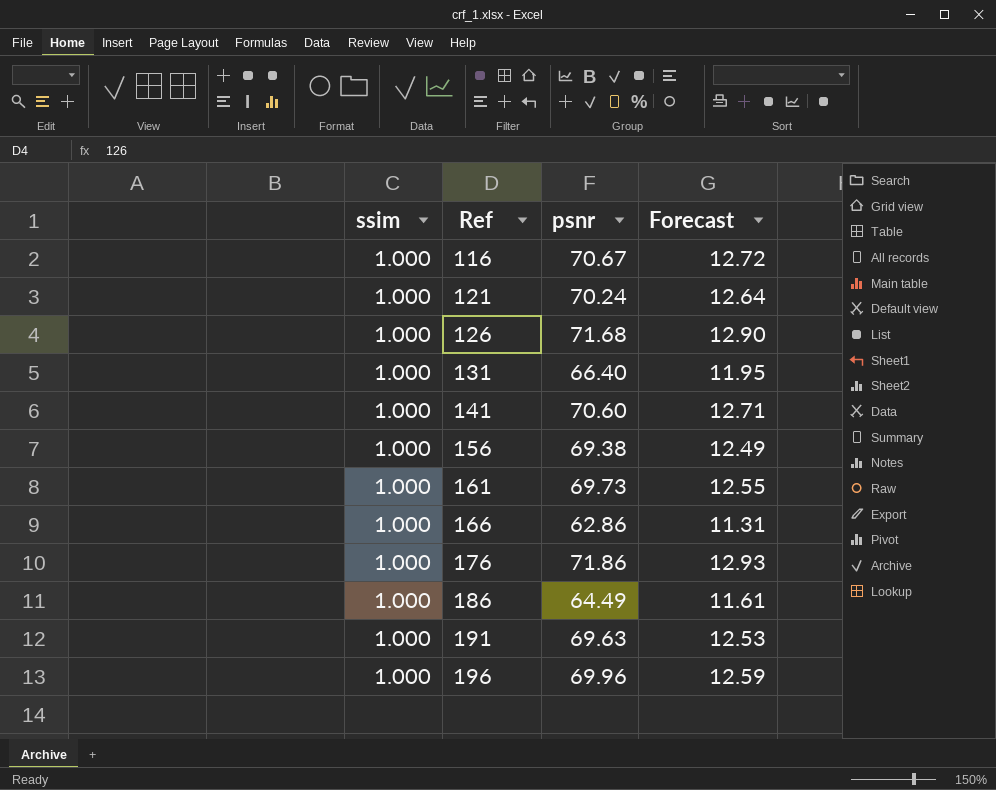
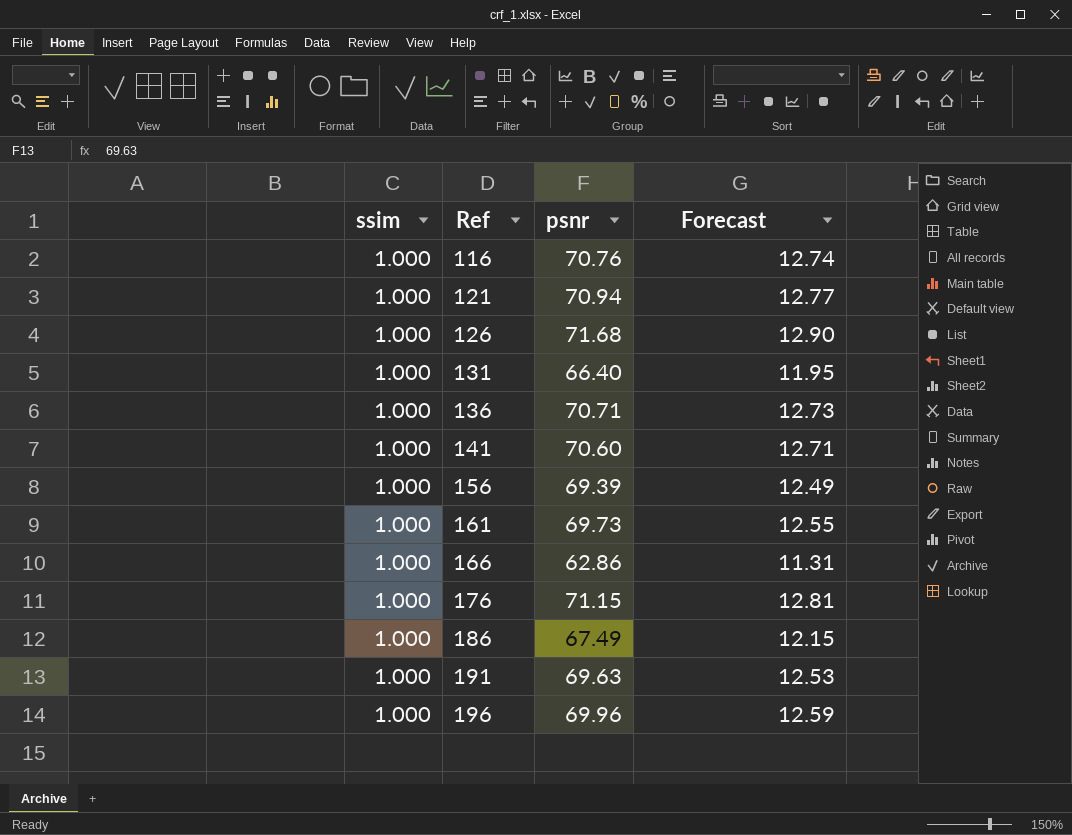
116 | psnr: 70.67 -> 70.76
116 | Forecast: 12.72 -> 12.74
121 | psnr: 70.24 -> 70.94
121 | Forecast: 12.64 -> 12.77
row 136: none -> 1.000 | 70.71 | 12.73
156 | psnr: 69.38 -> 69.39
176 | psnr: 71.86 -> 71.15
176 | Forecast: 12.93 -> 12.81
186 | psnr: 64.49 -> 67.49
186 | Forecast: 11.61 -> 12.15

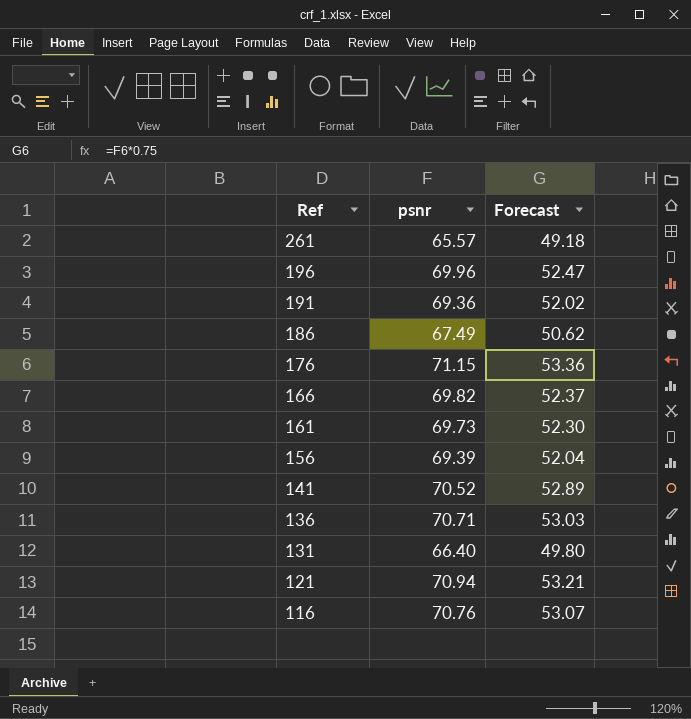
row order: Ref ascending -> Ref descending
column ssim | position: 1 -> none
column Forecast | formula: [psnr] * 0.18 -> [psnr] * 0.75
row 126: 1.000 | 71.68 | 12.90 -> none
row 261: none -> 65.57 | 49.18
191 | psnr: 69.63 -> 69.36
166 | psnr: 62.86 -> 69.82
141 | psnr: 70.60 -> 70.52

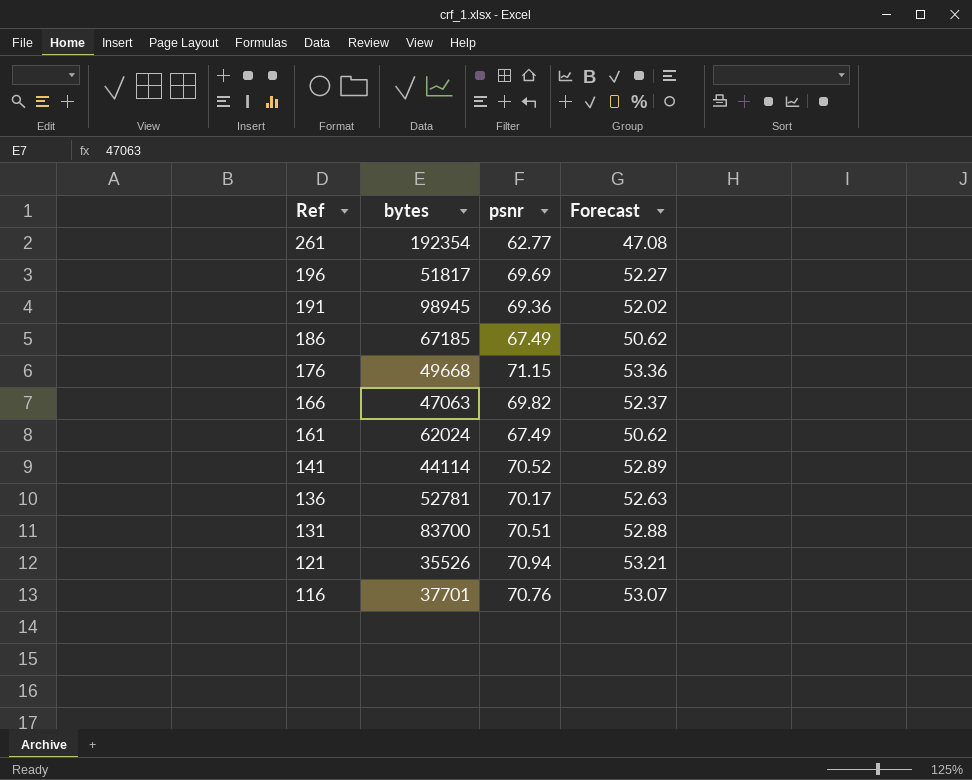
column bytes | position: none -> 2
row 156: 69.39 | 52.04 -> none
261 | psnr: 65.57 -> 62.77
261 | Forecast: 49.18 -> 47.08
196 | psnr: 69.96 -> 69.69
196 | Forecast: 52.47 -> 52.27
161 | psnr: 69.73 -> 67.49
161 | Forecast: 52.30 -> 50.62
136 | psnr: 70.71 -> 70.17
136 | Forecast: 53.03 -> 52.63
131 | psnr: 66.40 -> 70.51
131 | Forecast: 49.80 -> 52.88

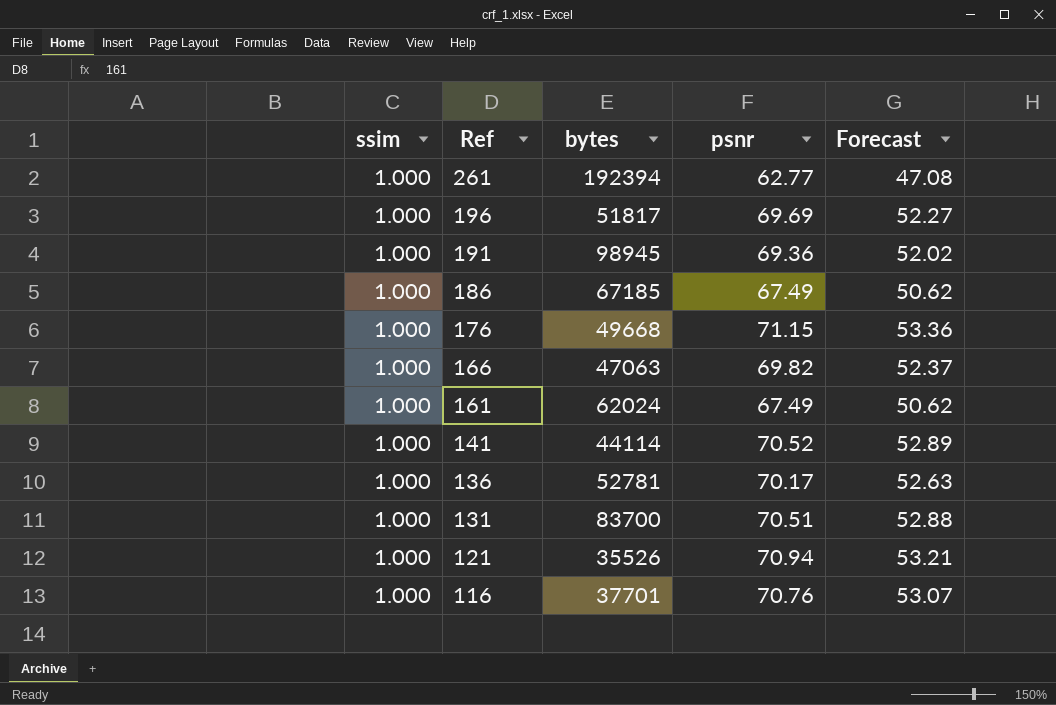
column ssim | position: none -> 1
261 | bytes: 192354 -> 192394

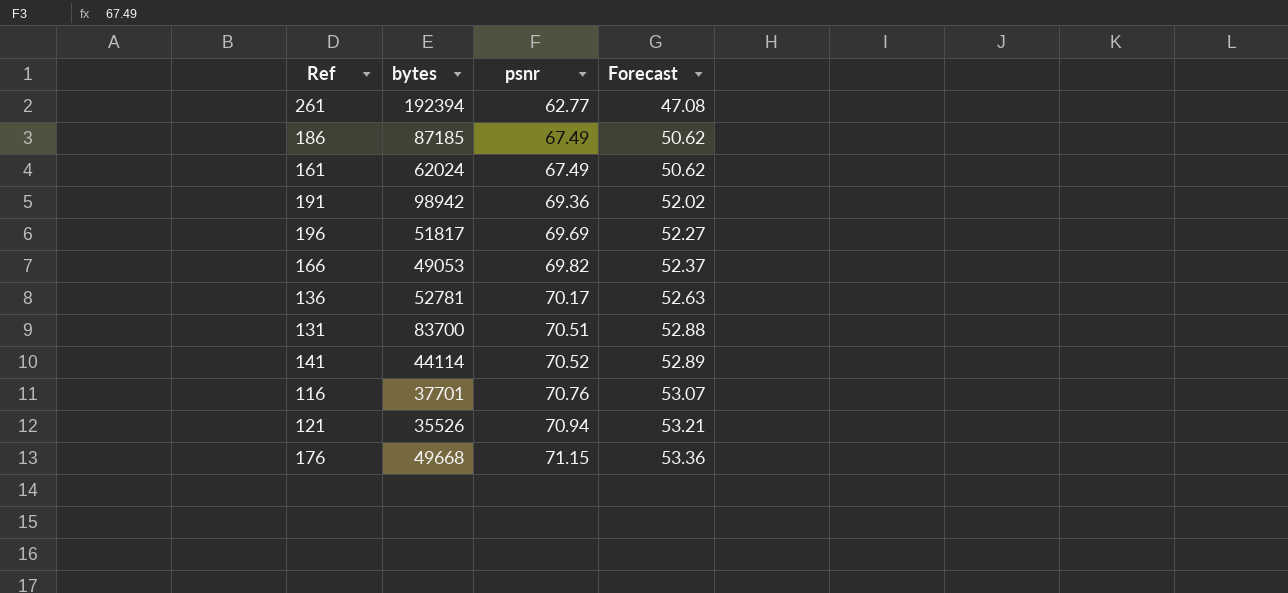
row order: Ref descending -> psnr ascending
column ssim | position: 1 -> none
186 | bytes: 67185 -> 87185
191 | bytes: 98945 -> 98942
166 | bytes: 47063 -> 49053

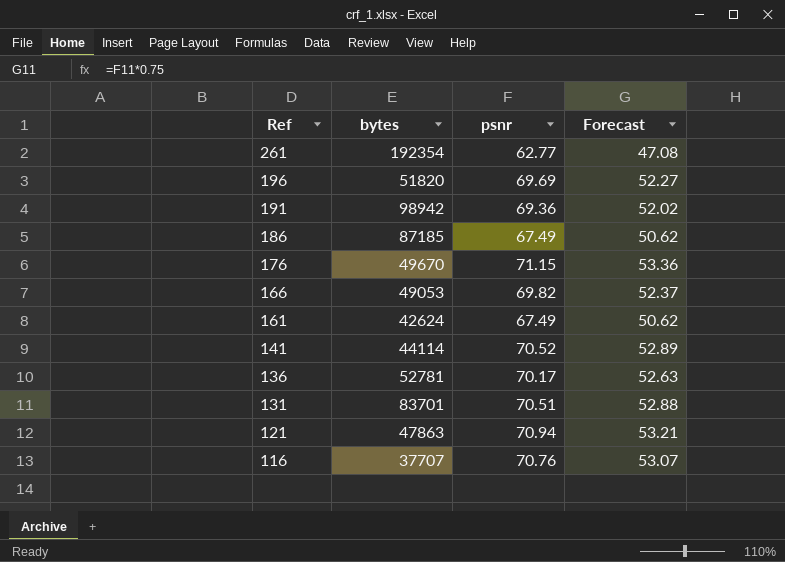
row order: psnr ascending -> Ref descending
261 | bytes: 192394 -> 192354
196 | bytes: 51817 -> 51820
176 | bytes: 49668 -> 49670
161 | bytes: 62024 -> 42624
131 | bytes: 83700 -> 83701
121 | bytes: 35526 -> 47863
116 | bytes: 37701 -> 37707

